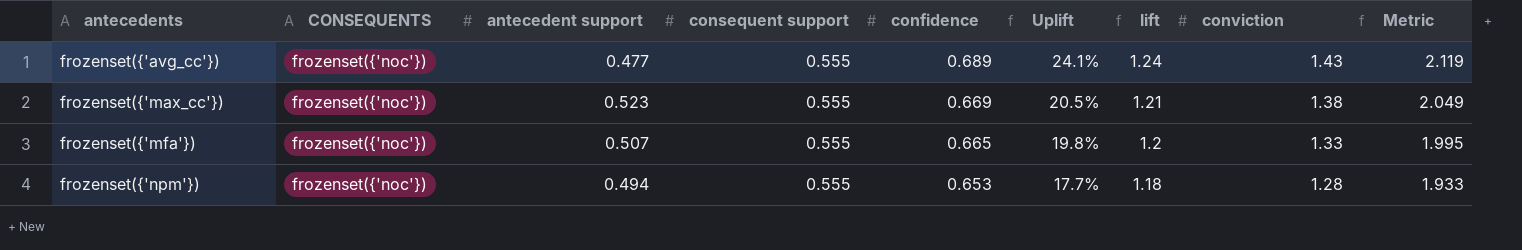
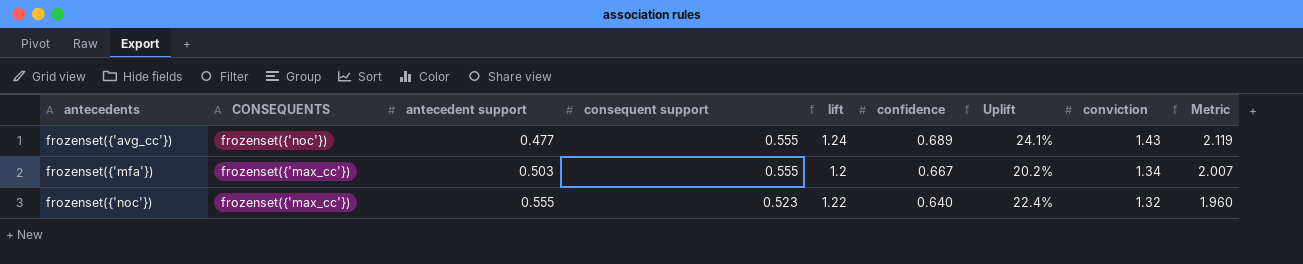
column lift | position: 7 -> 5
row frozenset({'max_cc'}): frozenset({'noc'}) | 0.523 | 0.555 | 0.669 | 20.5% | 1.21 | 1.38 | 2.049 -> none
row frozenset({'npm'}): frozenset({'noc'}) | 0.494 | 0.555 | 0.653 | 17.7% | 1.18 | 1.28 | 1.933 -> none
frozenset({'mfa'}) | CONSEQUENTS: frozenset({'noc'}) -> frozenset({'max_cc'})
frozenset({'mfa'}) | antecedent support: 0.507 -> 0.503
frozenset({'mfa'}) | confidence: 0.665 -> 0.667
frozenset({'mfa'}) | Uplift: 19.8% -> 20.2%
frozenset({'mfa'}) | conviction: 1.33 -> 1.34
frozenset({'mfa'}) | Metric: 1.995 -> 2.007
row frozenset({'noc'}): none -> frozenset({'max_cc'}) | 0.555 | 0.523 | 1.22 | 0.640 | 22.4% | 1.32 | 1.960

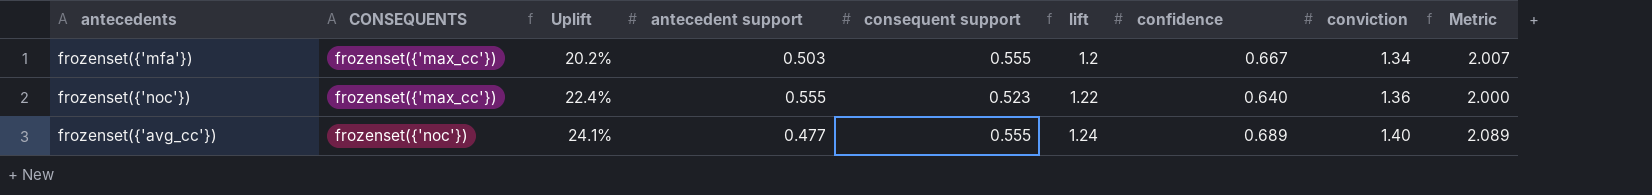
row order: antecedents ascending -> CONSEQUENTS ascending
column Uplift | position: 7 -> 3
frozenset({'noc'}) | conviction: 1.32 -> 1.36
frozenset({'noc'}) | Metric: 1.960 -> 2.000
frozenset({'avg_cc'}) | conviction: 1.43 -> 1.40
frozenset({'avg_cc'}) | Metric: 2.119 -> 2.089

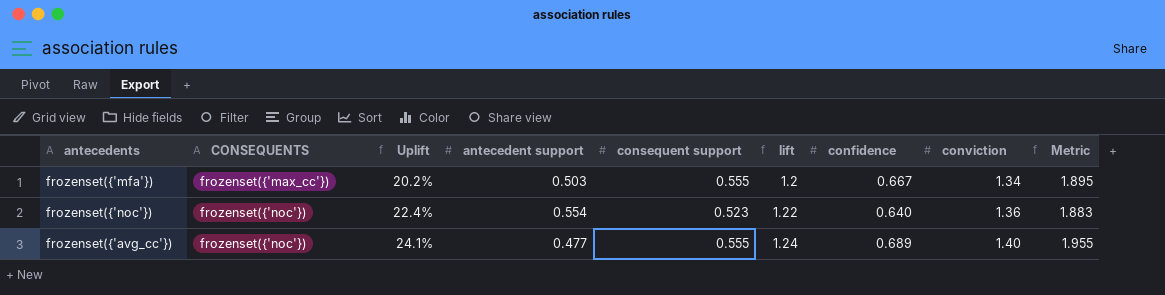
column Metric | formula: [confidence] + [conviction] -> [consequent support] + [conviction]
frozenset({'noc'}) | CONSEQUENTS: frozenset({'max_cc'}) -> frozenset({'noc'})
frozenset({'noc'}) | antecedent support: 0.555 -> 0.554

